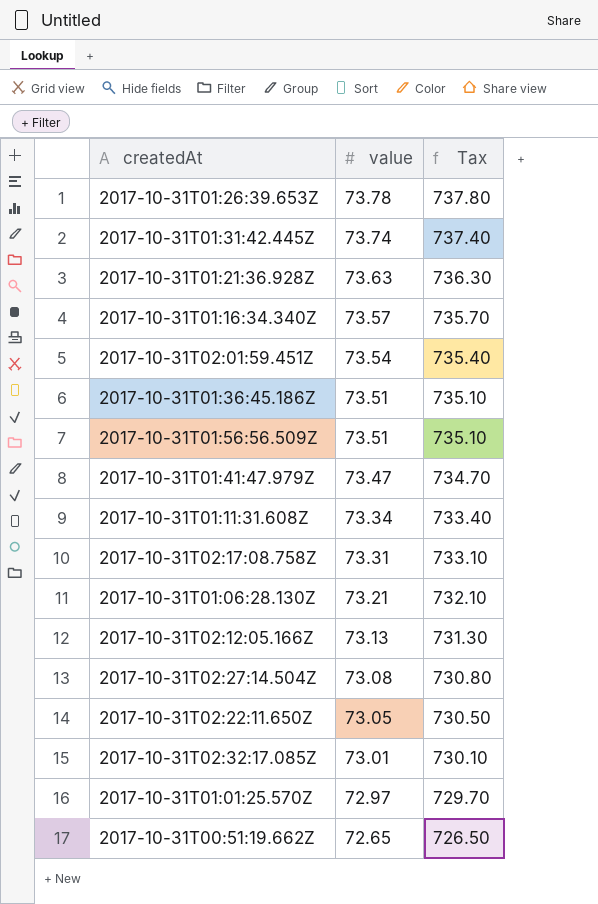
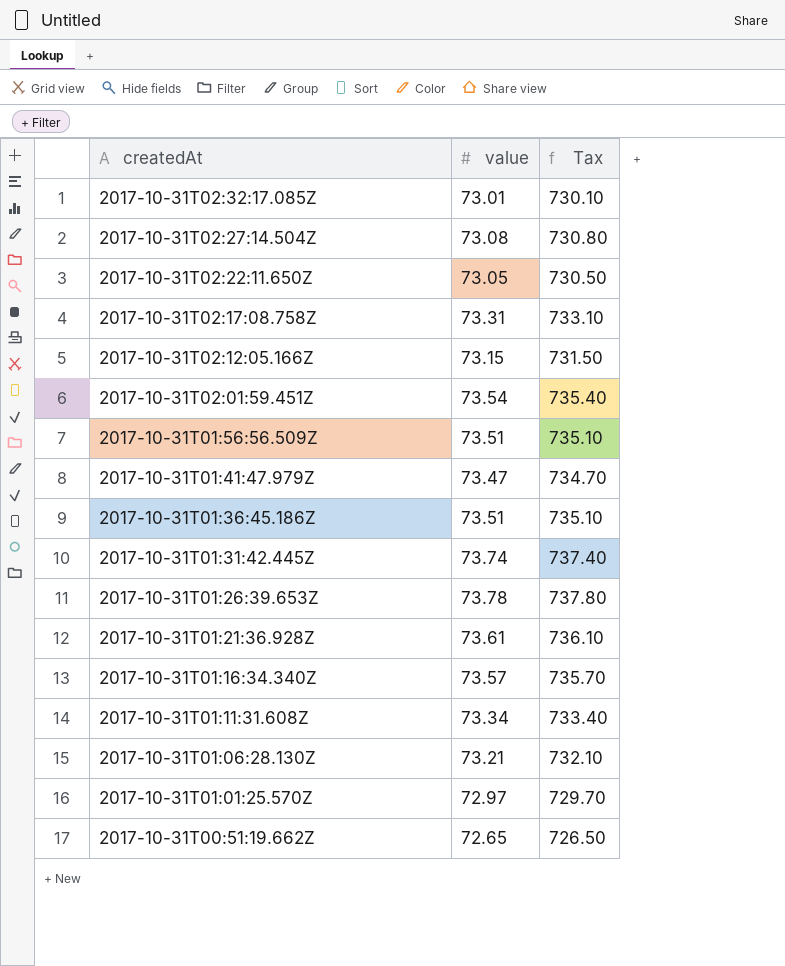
row order: value descending -> createdAt descending
2017-10-31T02:12:05.166Z | value: 73.13 -> 73.15
2017-10-31T02:12:05.166Z | Tax: 731.30 -> 731.50
2017-10-31T01:21:36.928Z | value: 73.63 -> 73.61
2017-10-31T01:21:36.928Z | Tax: 736.30 -> 736.10

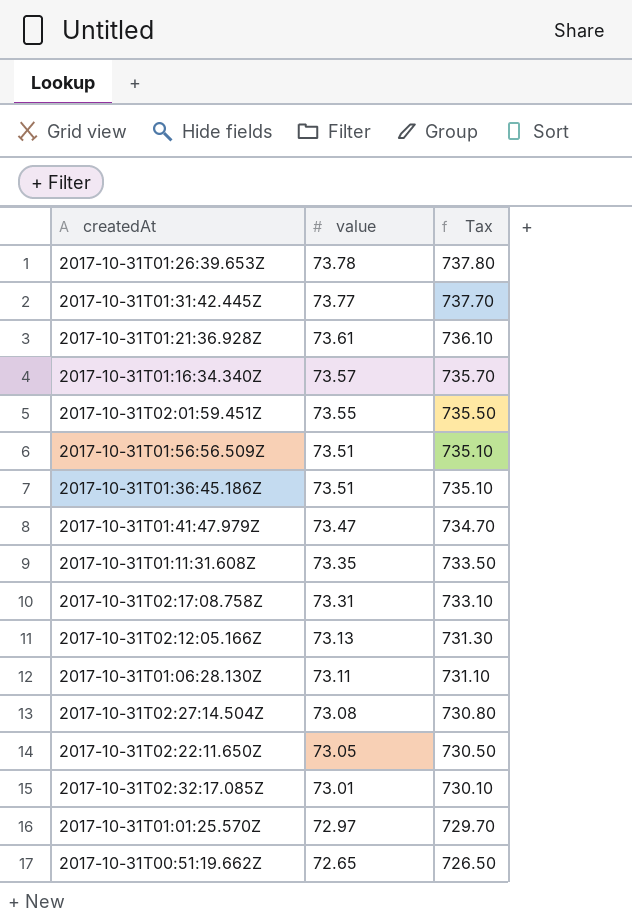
row order: createdAt descending -> value descending
2017-10-31T01:31:42.445Z | value: 73.74 -> 73.77
2017-10-31T01:31:42.445Z | Tax: 737.40 -> 737.70
2017-10-31T02:01:59.451Z | value: 73.54 -> 73.55
2017-10-31T02:01:59.451Z | Tax: 735.40 -> 735.50
2017-10-31T01:11:31.608Z | value: 73.34 -> 73.35
2017-10-31T01:11:31.608Z | Tax: 733.40 -> 733.50
2017-10-31T02:12:05.166Z | value: 73.15 -> 73.13
2017-10-31T02:12:05.166Z | Tax: 731.50 -> 731.30
2017-10-31T01:06:28.130Z | value: 73.21 -> 73.11
2017-10-31T01:06:28.130Z | Tax: 732.10 -> 731.10

